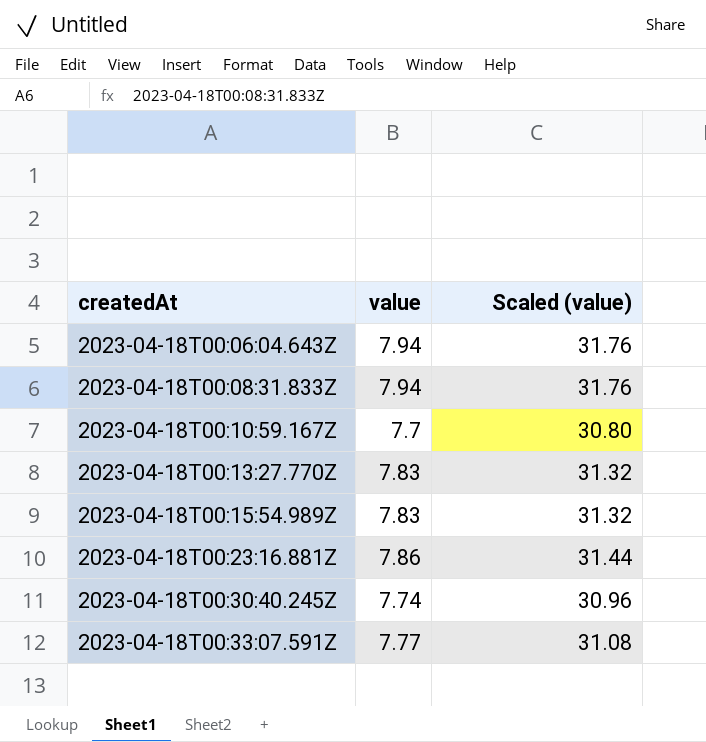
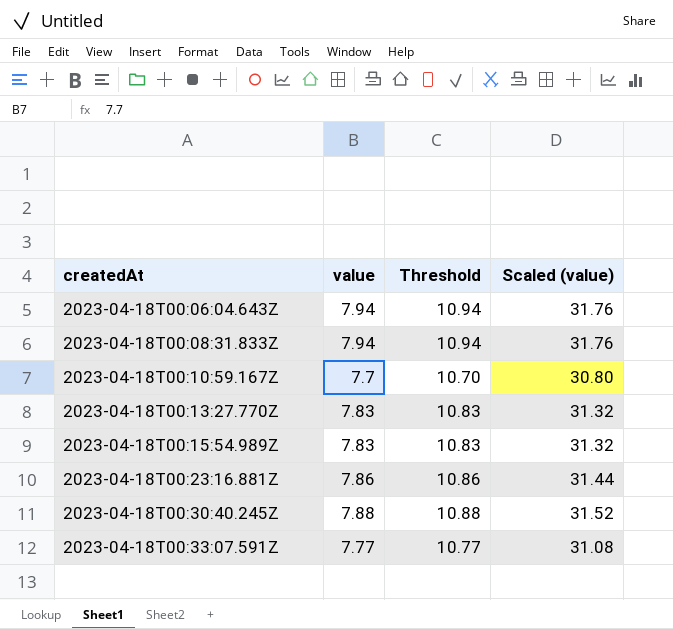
column Threshold | formula: none -> [value] + 3
2023-04-18T00:30:40.245Z | value: 7.74 -> 7.88
2023-04-18T00:30:40.245Z | Scaled (value): 30.96 -> 31.52

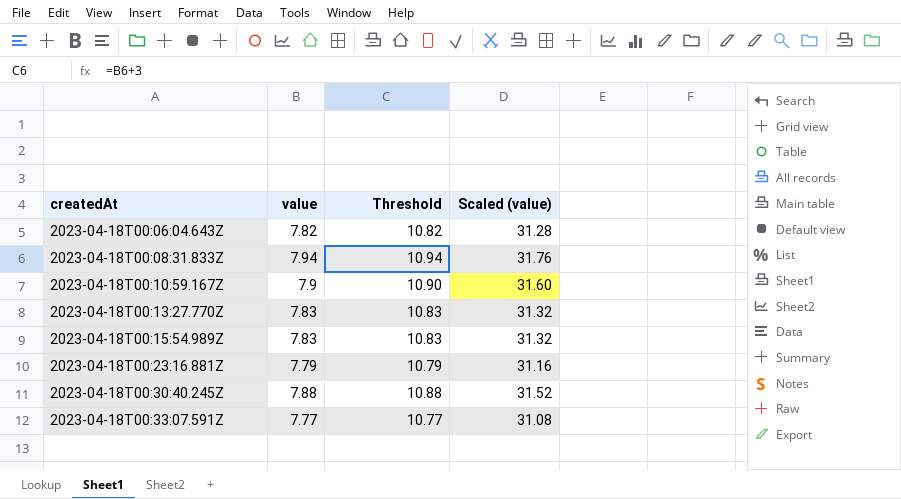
2023-04-18T00:06:04.643Z | value: 7.94 -> 7.82
2023-04-18T00:06:04.643Z | Threshold: 10.94 -> 10.82
2023-04-18T00:06:04.643Z | Scaled (value): 31.76 -> 31.28
2023-04-18T00:10:59.167Z | value: 7.7 -> 7.9
2023-04-18T00:10:59.167Z | Threshold: 10.70 -> 10.90
2023-04-18T00:10:59.167Z | Scaled (value): 30.80 -> 31.60
2023-04-18T00:23:16.881Z | value: 7.86 -> 7.79
2023-04-18T00:23:16.881Z | Threshold: 10.86 -> 10.79
2023-04-18T00:23:16.881Z | Scaled (value): 31.44 -> 31.16

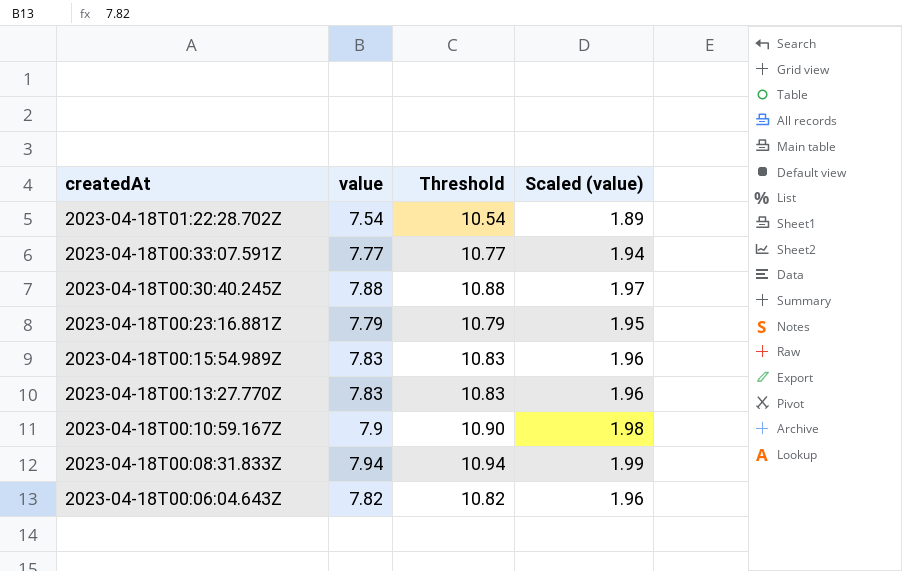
row order: createdAt ascending -> createdAt descending
column Scaled (value) | formula: [value] * 4 -> [value] * 0.25
row 2023-04-18T01:22:28.702Z: none -> 7.54 | 10.54 | 1.89

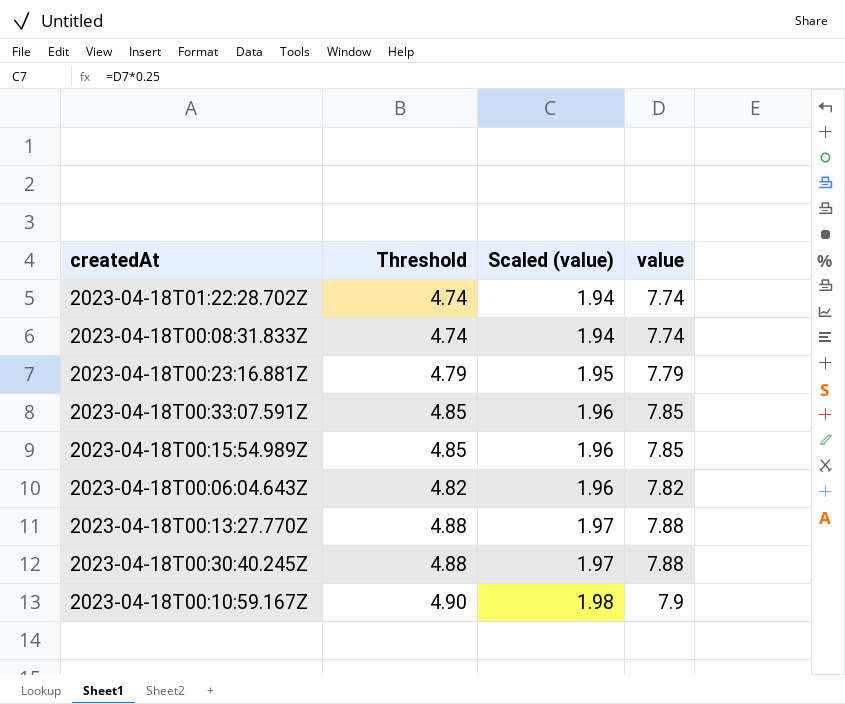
row order: createdAt descending -> Scaled (value) ascending
column Threshold | formula: [value] + 3 -> [value] - 3
column value | position: 2 -> 4
2023-04-18T01:22:28.702Z | Scaled (value): 1.89 -> 1.94
2023-04-18T01:22:28.702Z | value: 7.54 -> 7.74
2023-04-18T00:08:31.833Z | Scaled (value): 1.99 -> 1.94
2023-04-18T00:08:31.833Z | value: 7.94 -> 7.74
2023-04-18T00:33:07.591Z | Scaled (value): 1.94 -> 1.96
2023-04-18T00:33:07.591Z | value: 7.77 -> 7.85
2023-04-18T00:15:54.989Z | value: 7.83 -> 7.85
2023-04-18T00:13:27.770Z | Scaled (value): 1.96 -> 1.97
2023-04-18T00:13:27.770Z | value: 7.83 -> 7.88

